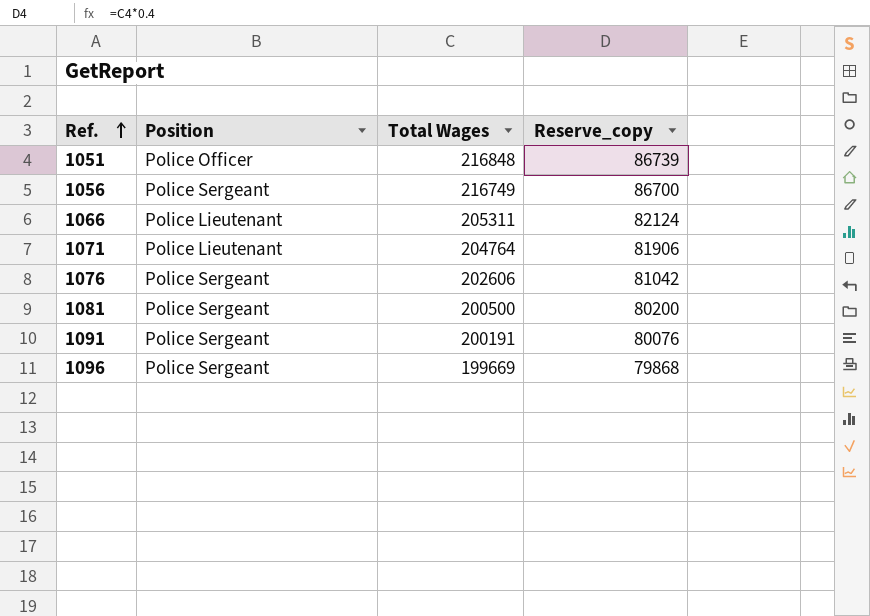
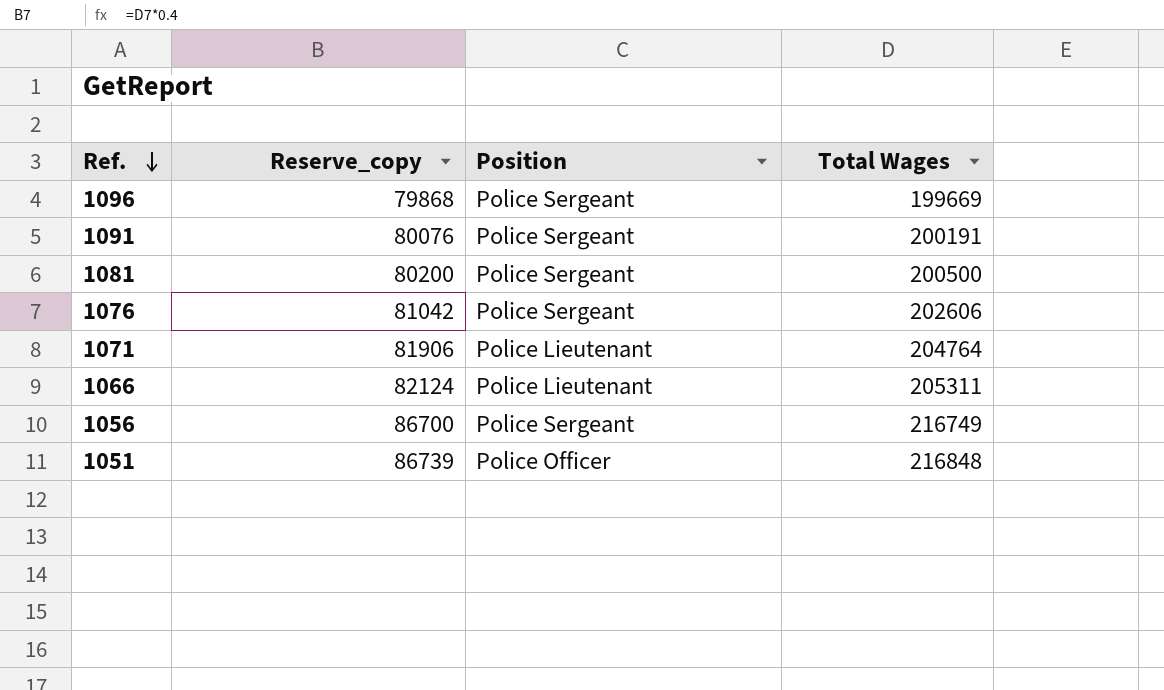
row order: Ref. ascending -> Ref. descending
column Reserve_copy | position: 4 -> 2

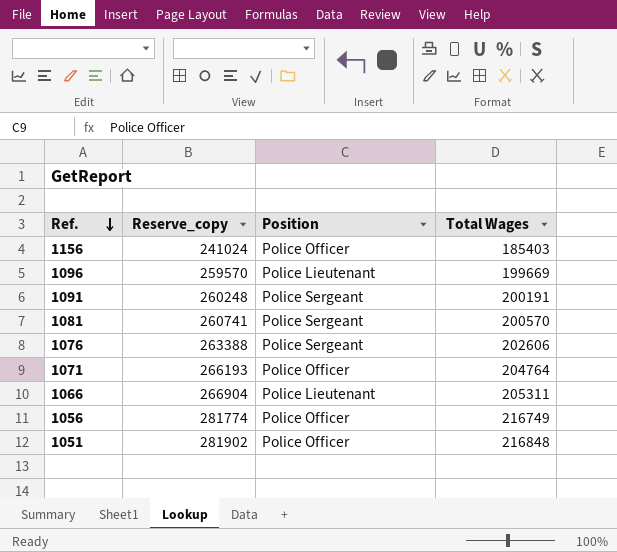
column Reserve_copy | formula: [Total Wages] * 0.4 -> [Total Wages] * 1.3
row 1156: none -> 241024 | Police Officer | 185403
1096 | Position: Police Sergeant -> Police Lieutenant
1081 | Total Wages: 200500 -> 200570
1071 | Position: Police Lieutenant -> Police Officer
1056 | Position: Police Sergeant -> Police Officer

